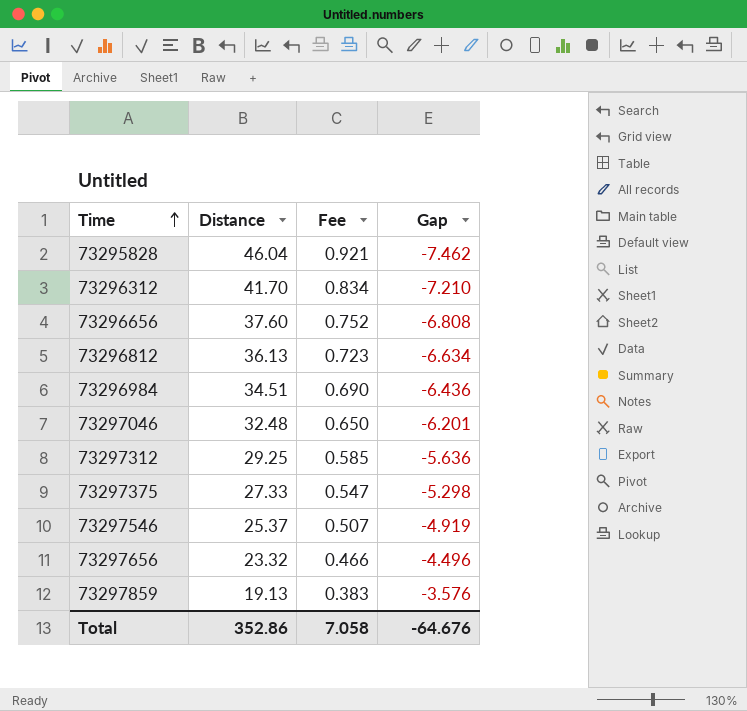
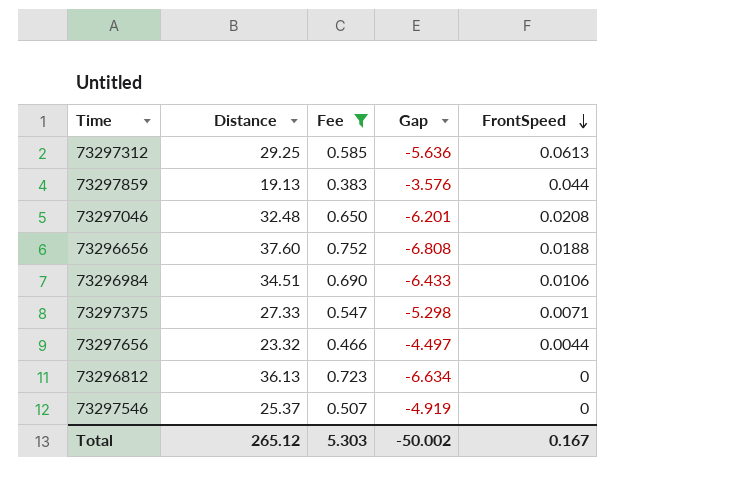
filter: none -> Fee <= 0.752
row order: Time ascending -> FrontSpeed descending
column FrontSpeed | position: none -> 5
73296984 | Gap: -6.436 -> -6.433
73297656 | Gap: -4.496 -> -4.497
Total | Distance: 352.86 -> 265.12
Total | Fee: 7.058 -> 5.303
Total | Gap: -64.676 -> -50.002

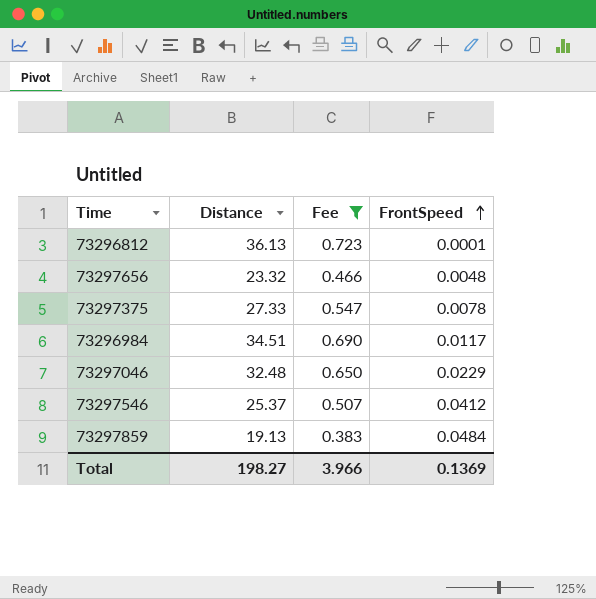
row order: FrontSpeed descending -> FrontSpeed ascending
column Gap | position: 4 -> none
row 73297312: 29.25 | 0.585 | -5.636 | 0.0613 -> none
row 73296656: 37.60 | 0.752 | -6.808 | 0.0188 -> none
73296812 | FrontSpeed: 0 -> 0.0001
73297656 | FrontSpeed: 0.0044 -> 0.0048
73297375 | FrontSpeed: 0.0071 -> 0.0078
73296984 | FrontSpeed: 0.0106 -> 0.0117
73297046 | FrontSpeed: 0.0208 -> 0.0229
73297546 | FrontSpeed: 0 -> 0.0412
73297859 | FrontSpeed: 0.044 -> 0.0484
Total | Distance: 265.12 -> 198.27
Total | Fee: 5.303 -> 3.966
Total | FrontSpeed: 0.167 -> 0.1369

